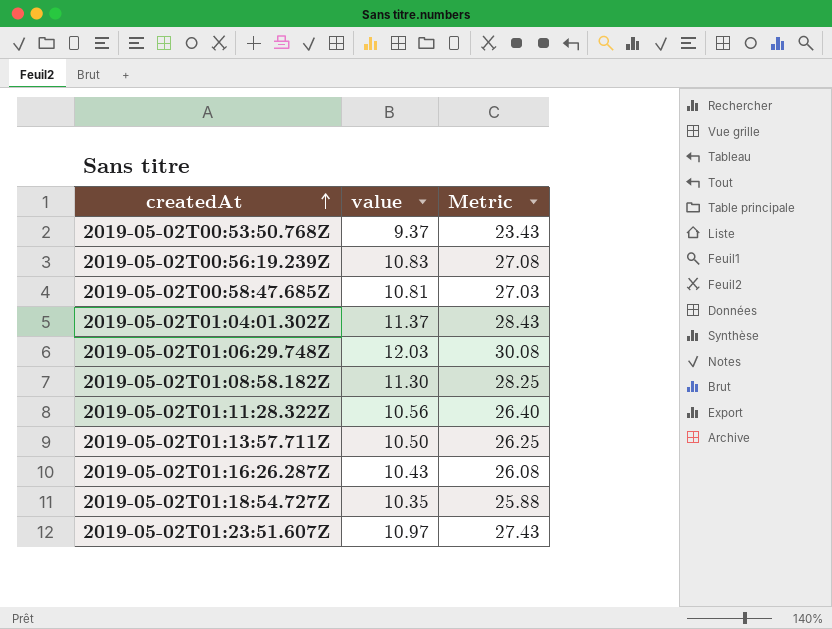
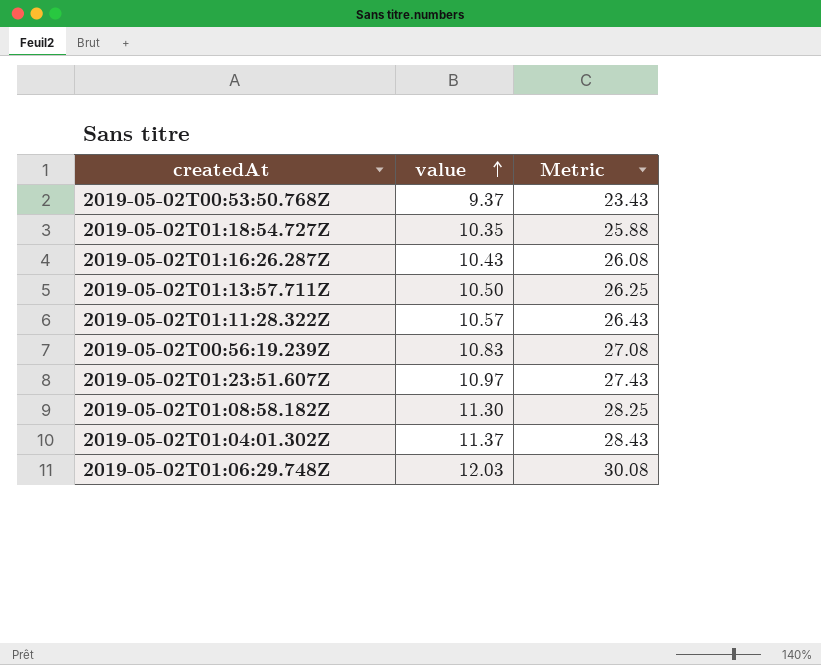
row order: createdAt ascending -> value ascending
row 2019-05-02T00:58:47.685Z: 10.81 | 27.03 -> none
2019-05-02T01:11:28.322Z | value: 10.56 -> 10.57
2019-05-02T01:11:28.322Z | Metric: 26.40 -> 26.43

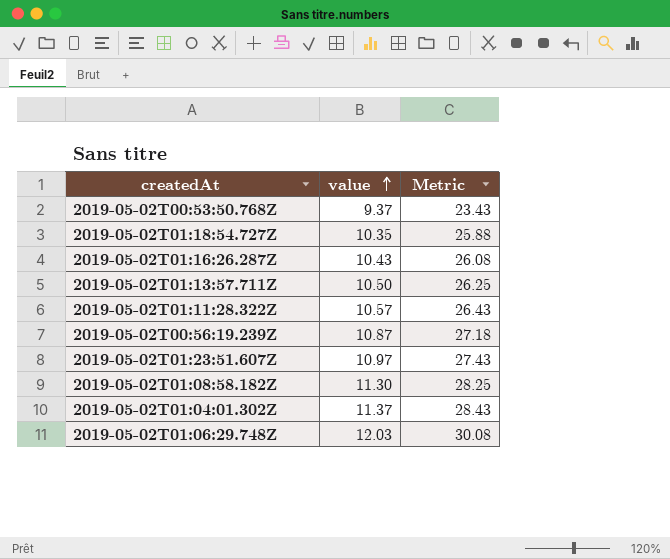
2019-05-02T00:56:19.239Z | value: 10.83 -> 10.87
2019-05-02T00:56:19.239Z | Metric: 27.08 -> 27.18

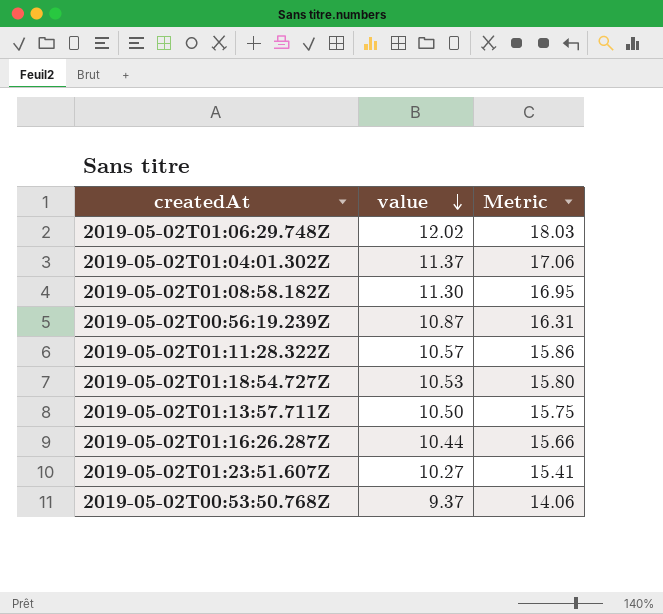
row order: value ascending -> value descending
column Metric | formula: [value] * 2.5 -> [value] * 1.5
2019-05-02T01:06:29.748Z | value: 12.03 -> 12.02
2019-05-02T01:18:54.727Z | value: 10.35 -> 10.53
2019-05-02T01:16:26.287Z | value: 10.43 -> 10.44
2019-05-02T01:23:51.607Z | value: 10.97 -> 10.27

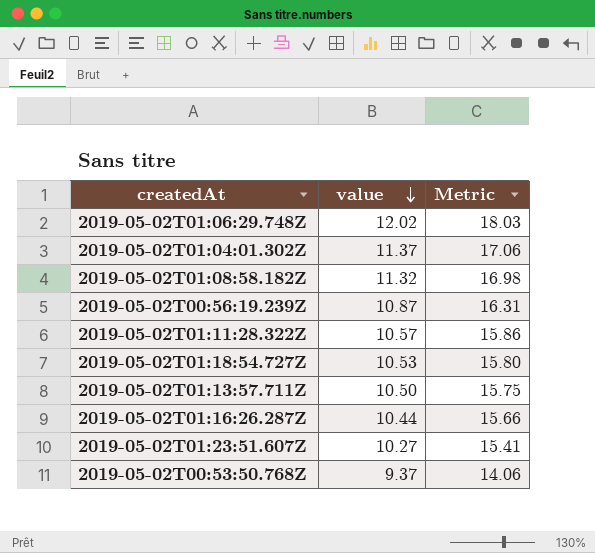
2019-05-02T01:08:58.182Z | value: 11.30 -> 11.32
2019-05-02T01:08:58.182Z | Metric: 16.95 -> 16.98

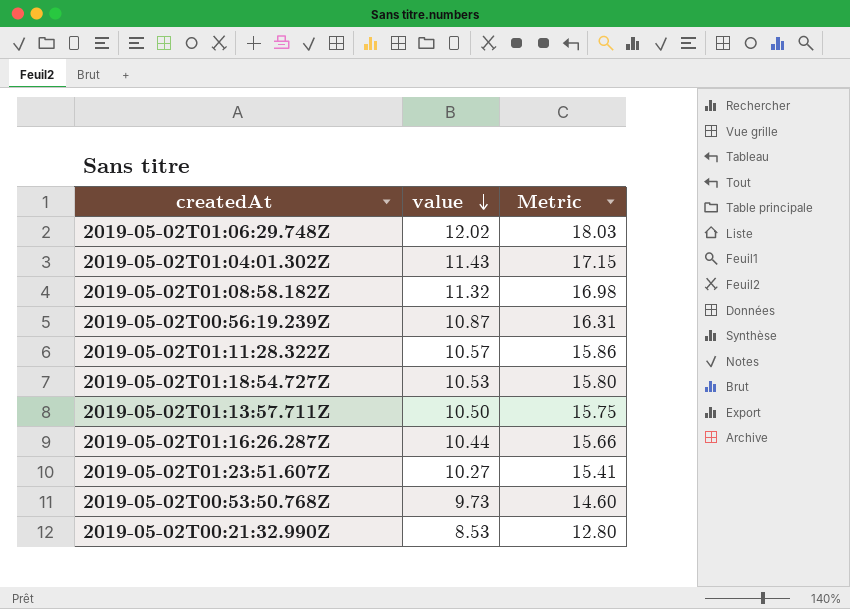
2019-05-02T01:04:01.302Z | value: 11.37 -> 11.43
2019-05-02T01:04:01.302Z | Metric: 17.06 -> 17.15
2019-05-02T00:53:50.768Z | value: 9.37 -> 9.73
2019-05-02T00:53:50.768Z | Metric: 14.06 -> 14.60
row 2019-05-02T00:21:32.990Z: none -> 8.53 | 12.80

